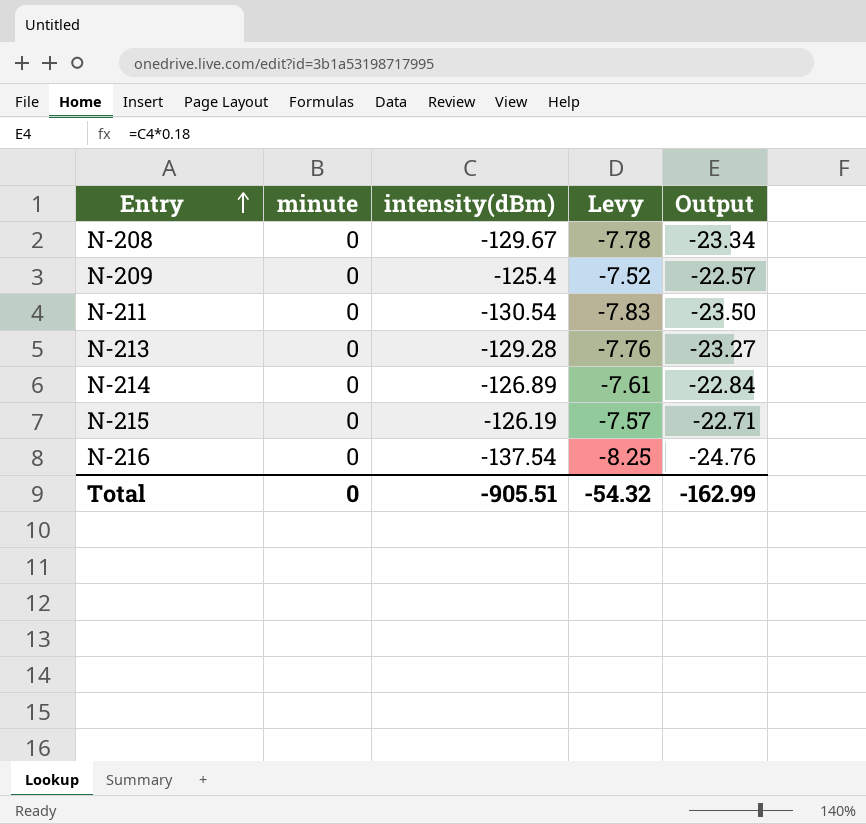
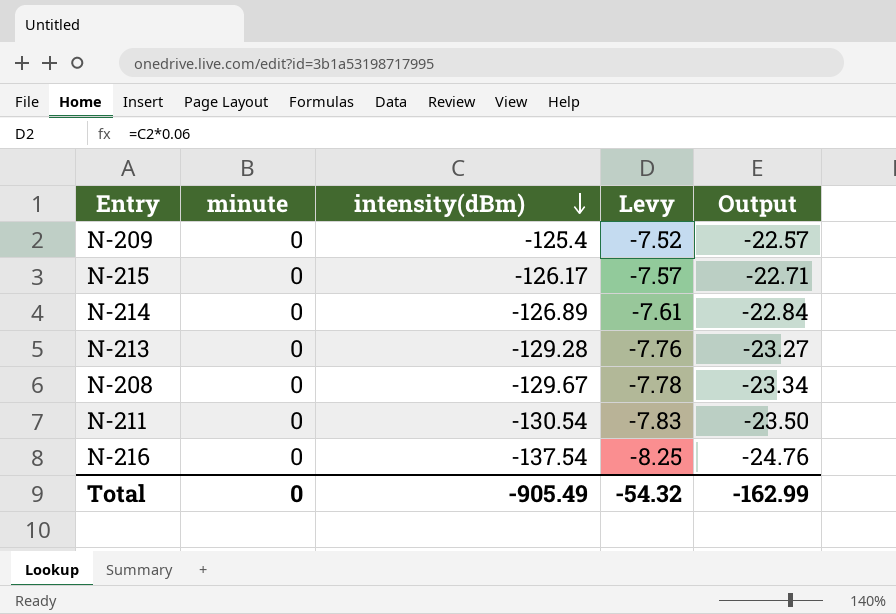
row order: Entry ascending -> intensity(dBm) descending
N-215 | intensity(dBm): -126.19 -> -126.17
Total | intensity(dBm): -905.51 -> -905.49

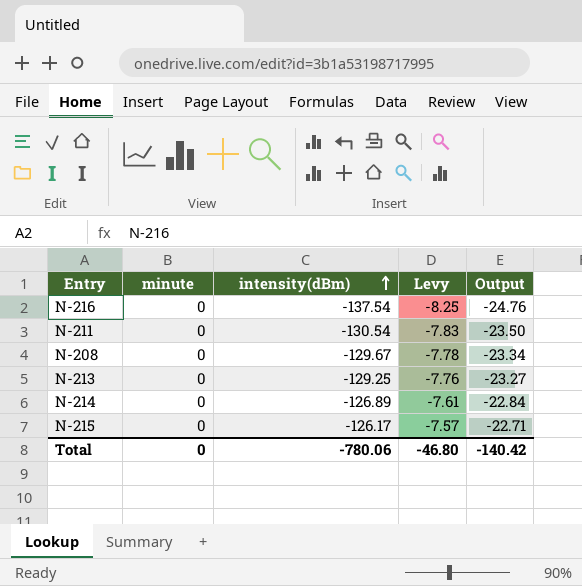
row order: intensity(dBm) descending -> intensity(dBm) ascending
row N-209: 0 | -125.4 | -7.52 | -22.57 -> none
N-213 | intensity(dBm): -129.28 -> -129.25
Total | intensity(dBm): -905.49 -> -780.06
Total | Levy: -54.32 -> -46.80
Total | Output: -162.99 -> -140.42

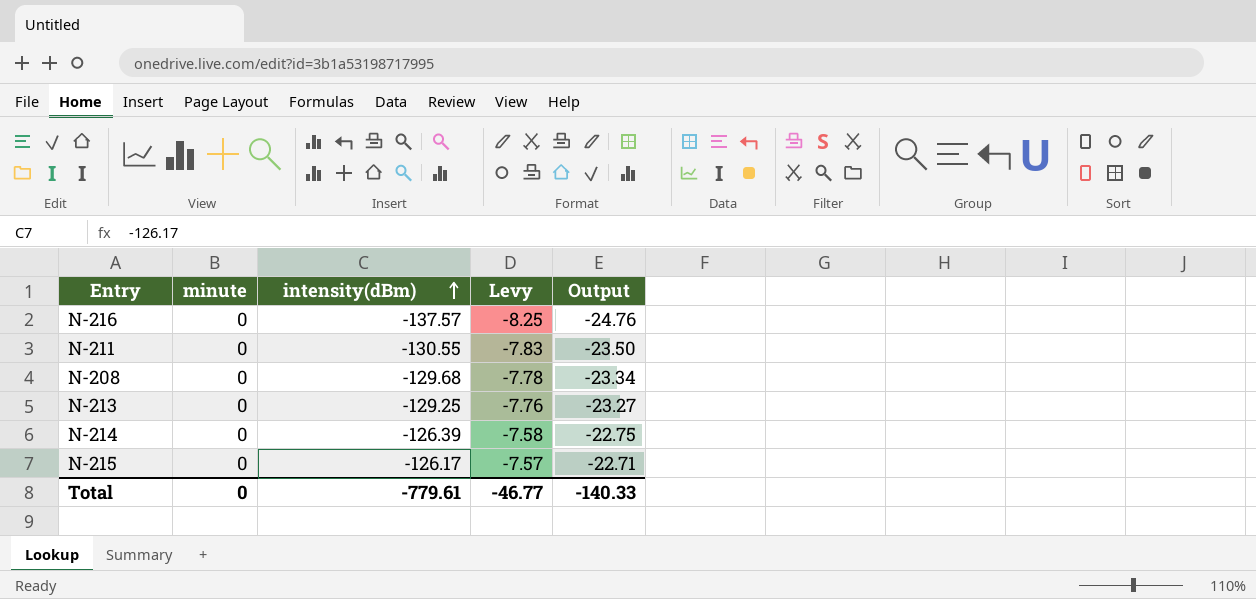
N-216 | intensity(dBm): -137.54 -> -137.57
N-211 | intensity(dBm): -130.54 -> -130.55
N-208 | intensity(dBm): -129.67 -> -129.68
N-214 | intensity(dBm): -126.89 -> -126.39
N-214 | Levy: -7.61 -> -7.58
N-214 | Output: -22.84 -> -22.75
Total | intensity(dBm): -780.06 -> -779.61
Total | Levy: -46.80 -> -46.77
Total | Output: -140.42 -> -140.33

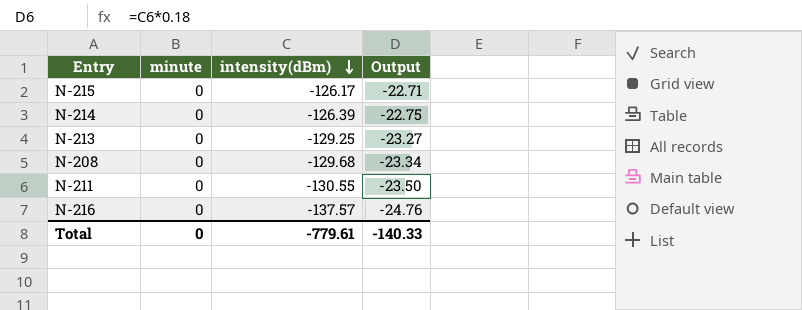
row order: intensity(dBm) ascending -> intensity(dBm) descending
column Levy | formula: [intensity(dBm)] * 0.06 -> none

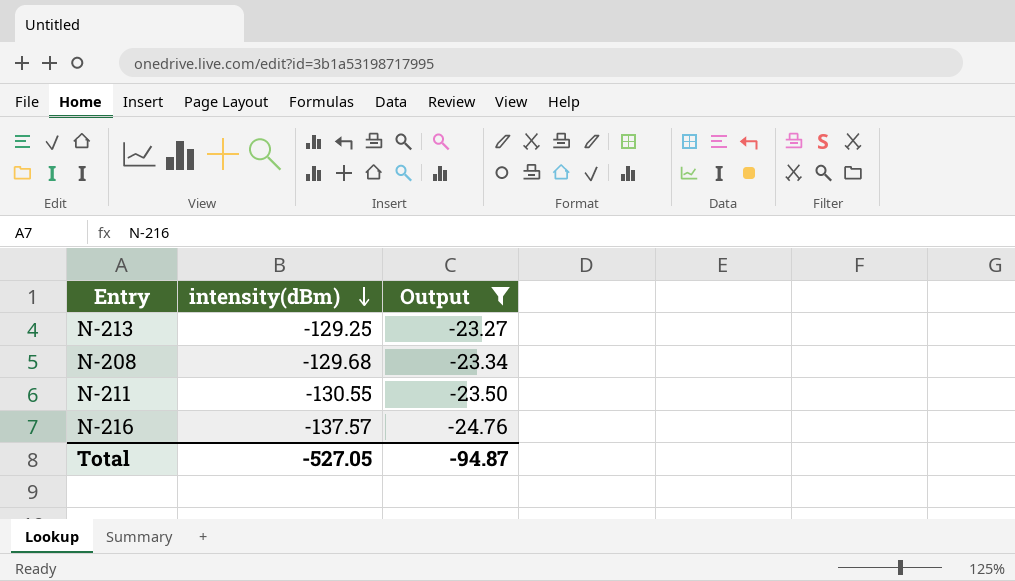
filter: none -> Output <= -23.27
column minute | position: 2 -> none
Total | intensity(dBm): -779.61 -> -527.05
Total | Output: -140.33 -> -94.87

